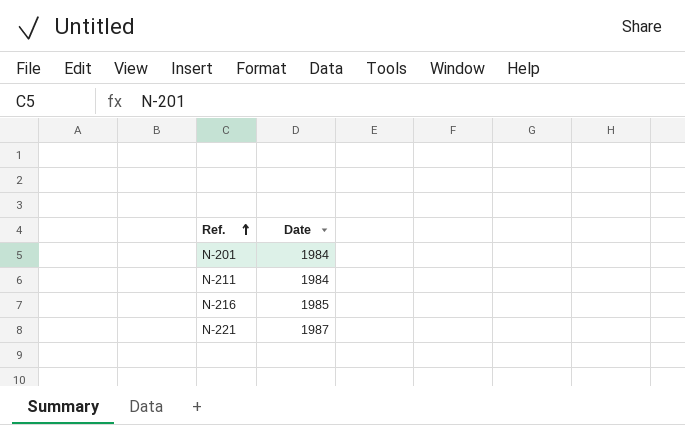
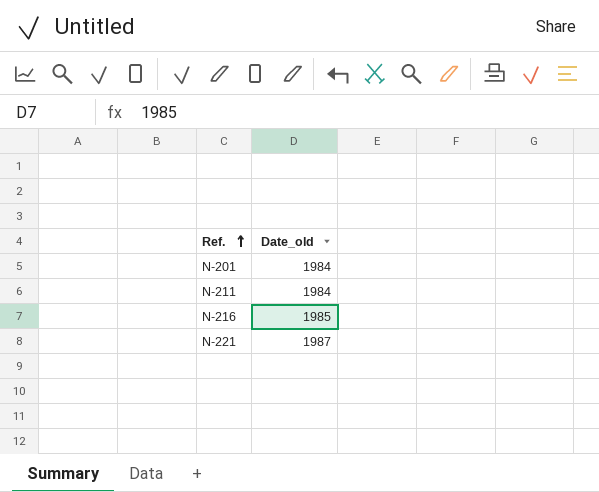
column name: Date -> Date_old

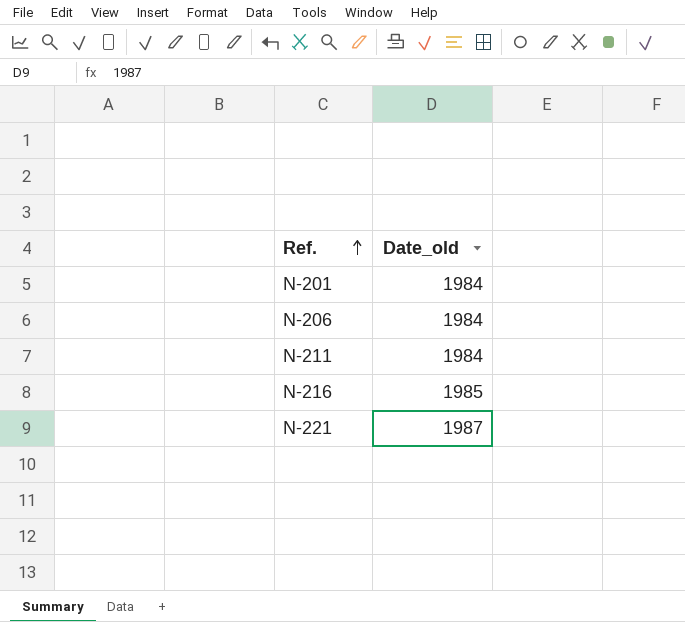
row N-206: none -> 1984

